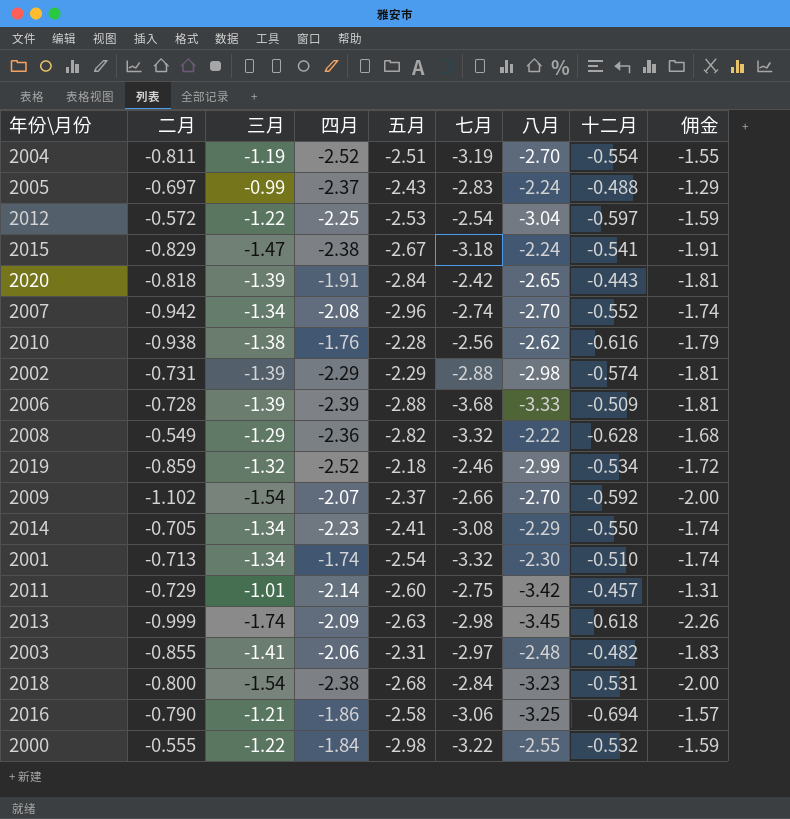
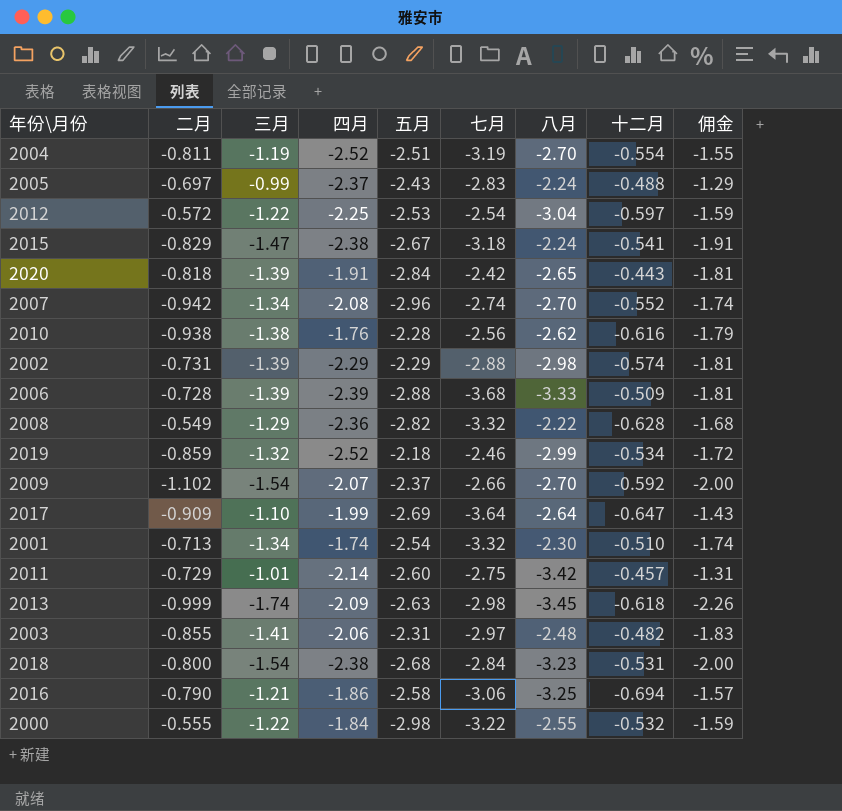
row 2014: -0.705 | -1.34 | -2.23 | -2.41 | -3.08 | -2.29 | -0.550 | -1.74 -> none
row 2017: none -> -0.909 | -1.10 | -1.99 | -2.69 | -3.64 | -2.64 | -0.647 | -1.43

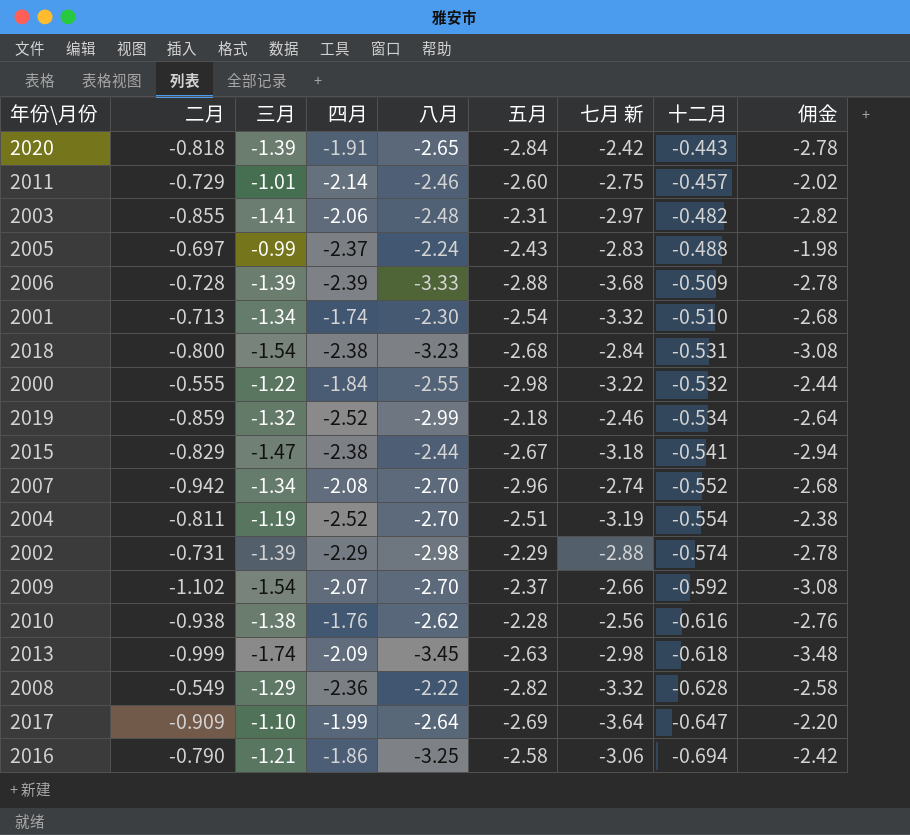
row order: none -> 十二月 descending
column 八月 | position: 7 -> 5
column name: 七月 -> 七月 新
column 佣金 | formula: [三月] * 1.3 -> [三月] * 2
row 2012: -0.572 | -1.22 | -2.25 | -2.53 | -2.54 | -3.04 | -0.597 | -1.59 -> none
2011 | 八月: -3.42 -> -2.46
2015 | 八月: -2.24 -> -2.44

